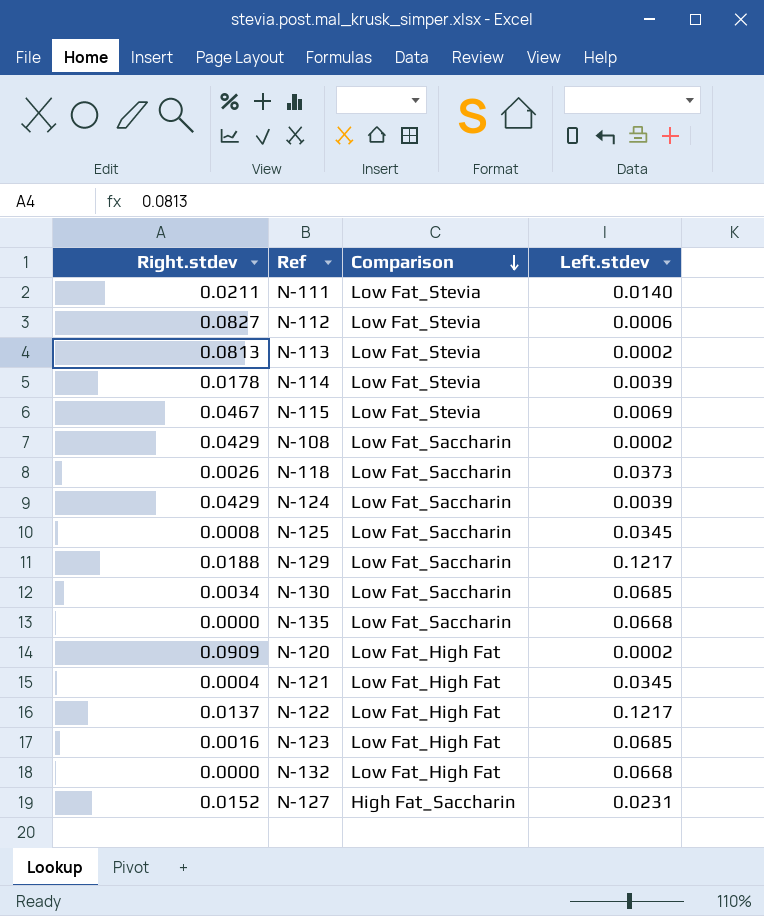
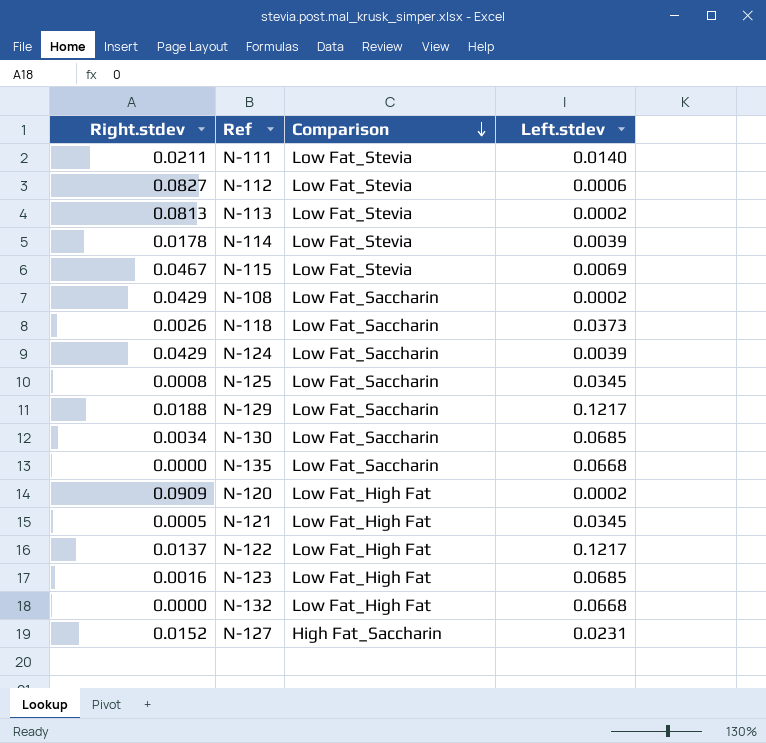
N-121 | Right.stdev: 0.0004 -> 0.0005

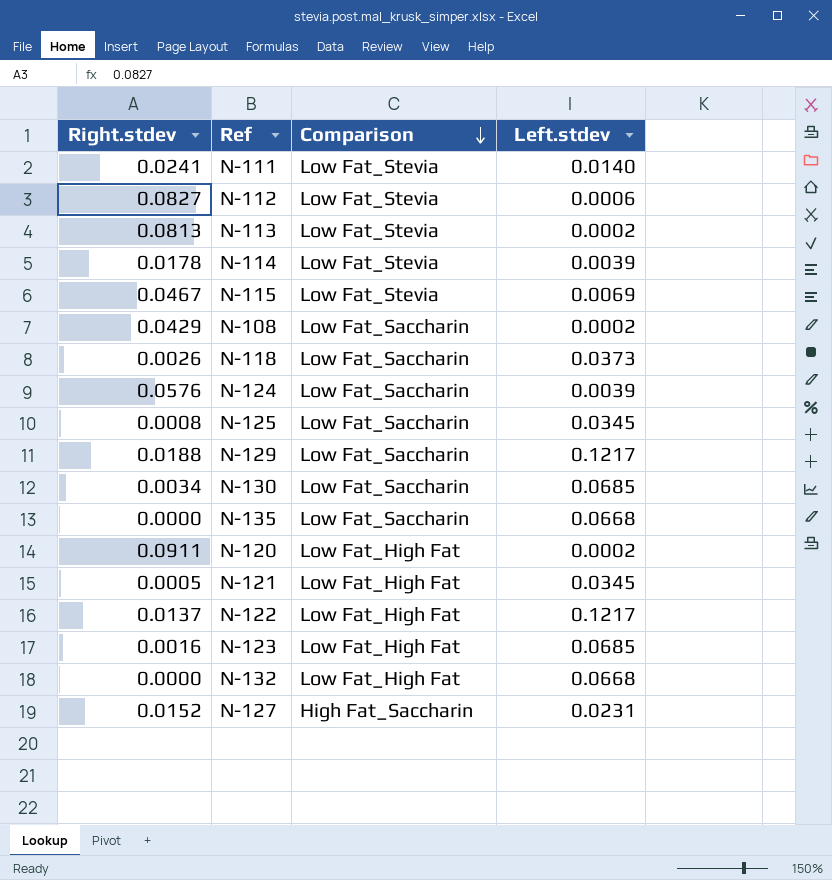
N-111 | Right.stdev: 0.0211 -> 0.0241
N-124 | Right.stdev: 0.0429 -> 0.0576
N-120 | Right.stdev: 0.0909 -> 0.0911

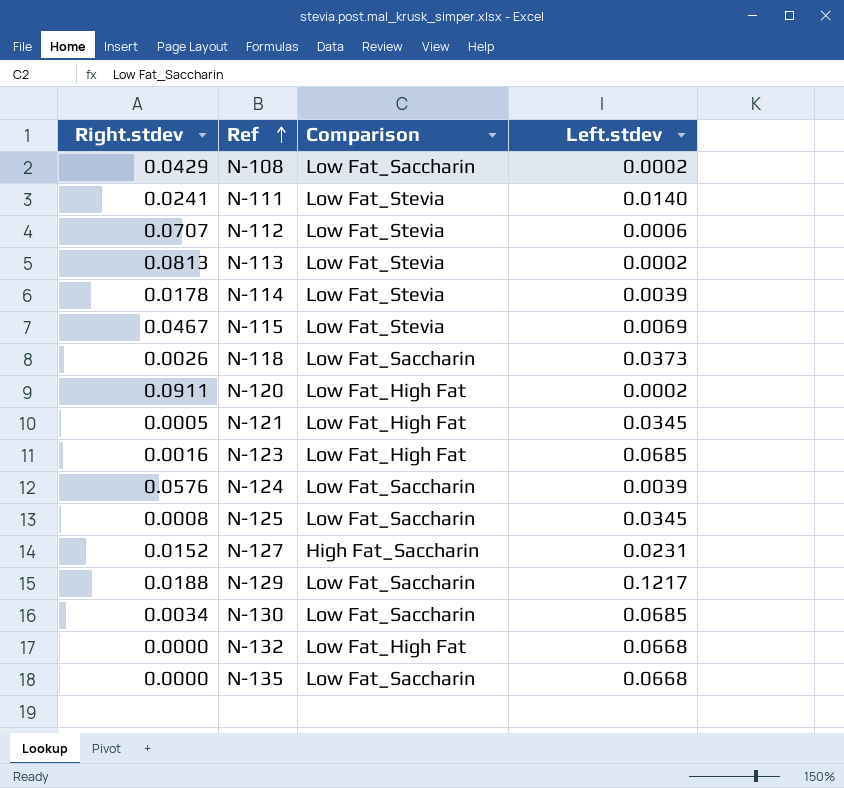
row order: Comparison descending -> Ref ascending
row N-122: 0.0137 | Low Fat_High Fat | 0.1217 -> none
N-112 | Right.stdev: 0.0827 -> 0.0707

